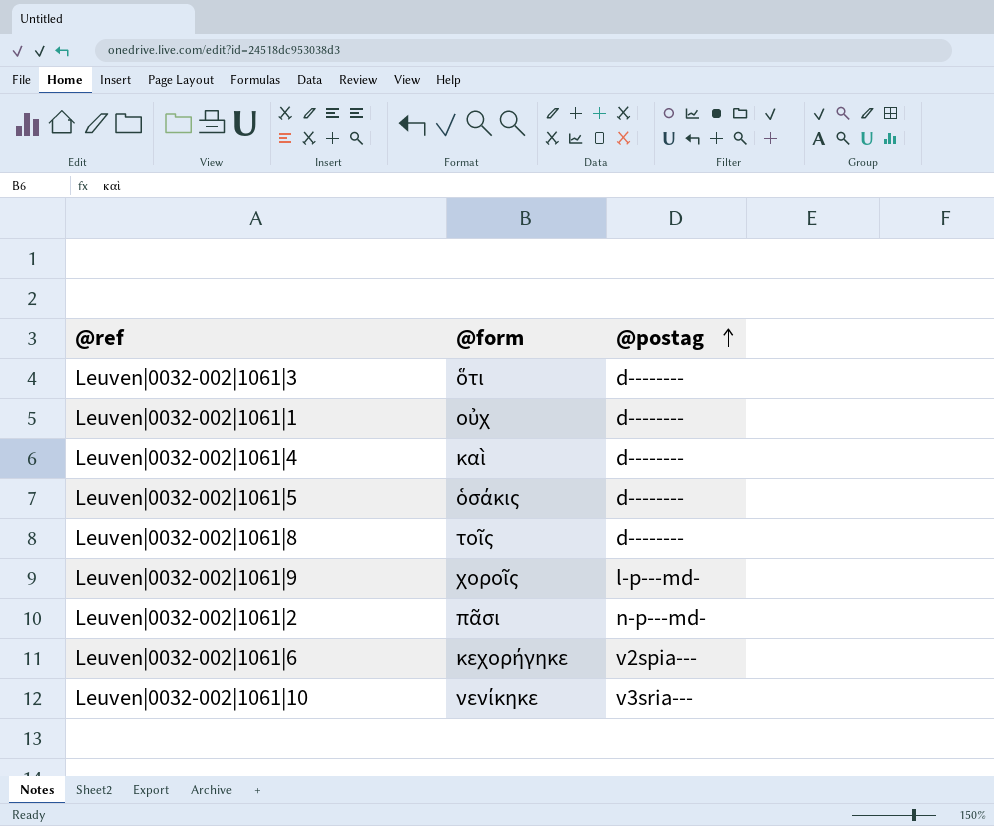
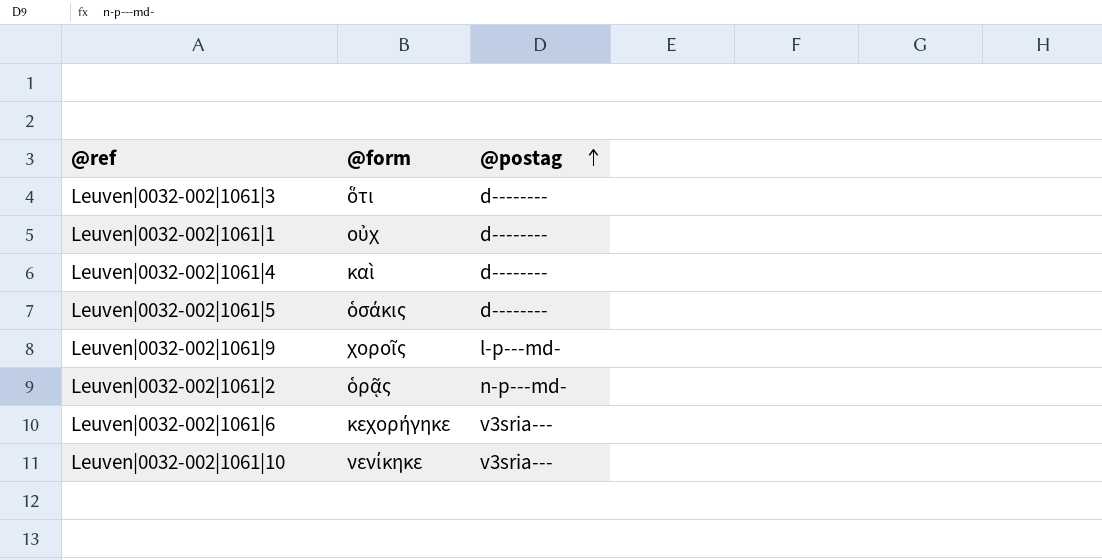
row Leuven|0032-002|1061|8: τοῖς | d-------- -> none
Leuven|0032-002|1061|2 | @form: πᾶσι -> ὁρᾷς
Leuven|0032-002|1061|6 | @postag: v2spia--- -> v3sria---

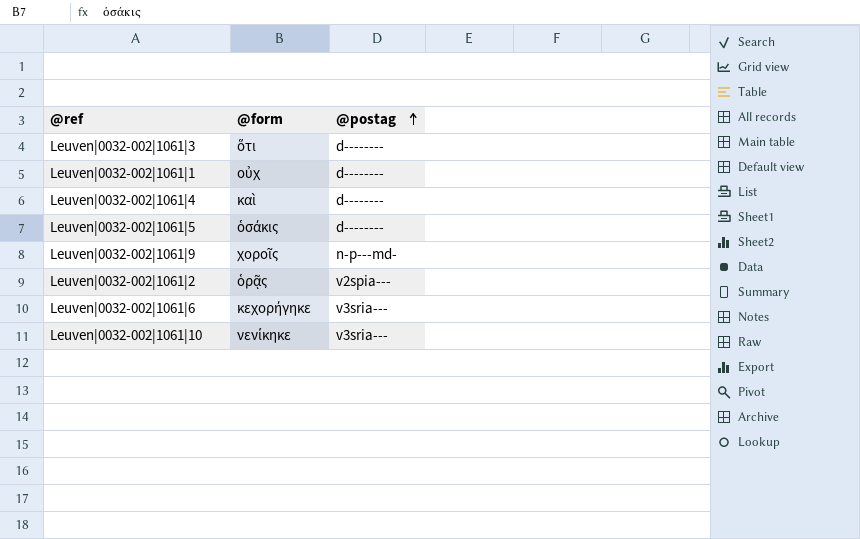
Leuven|0032-002|1061|9 | @postag: l-p---md- -> n-p---md-
Leuven|0032-002|1061|2 | @postag: n-p---md- -> v2spia---

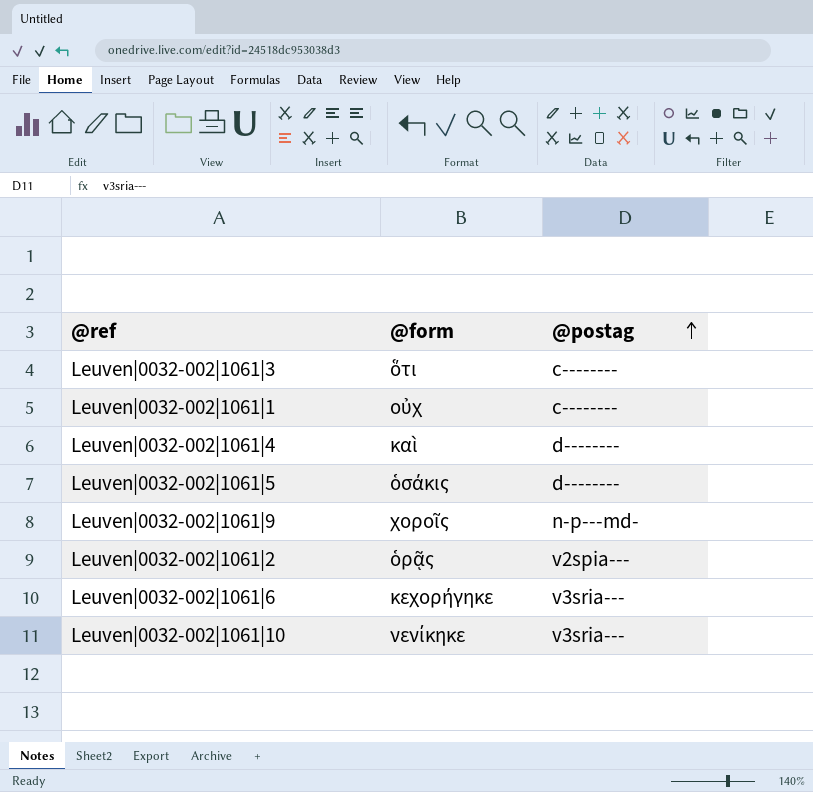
Leuven|0032-002|1061|3 | @postag: d-------- -> c--------
Leuven|0032-002|1061|1 | @postag: d-------- -> c--------

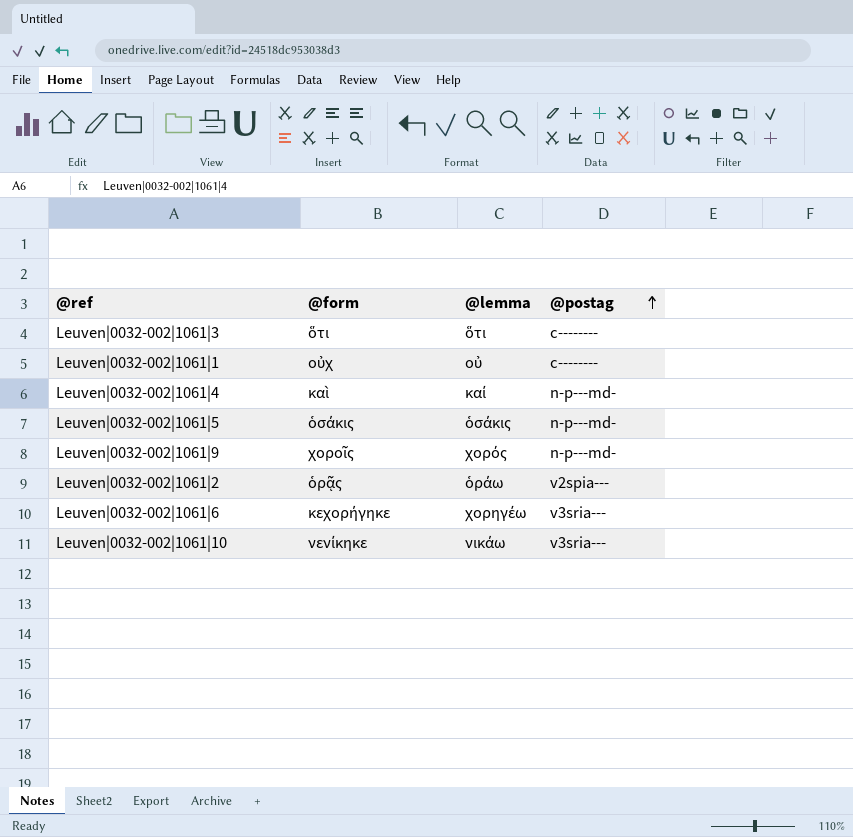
column @lemma | position: none -> 3
Leuven|0032-002|1061|4 | @postag: d-------- -> n-p---md-
Leuven|0032-002|1061|5 | @postag: d-------- -> n-p---md-

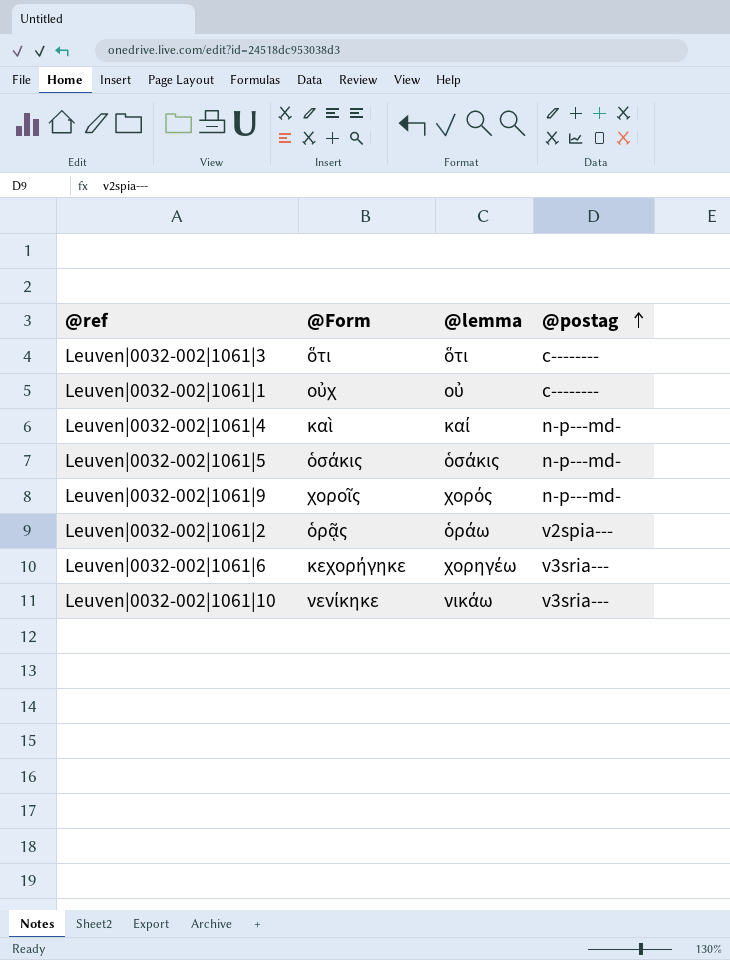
column name: @form -> @Form

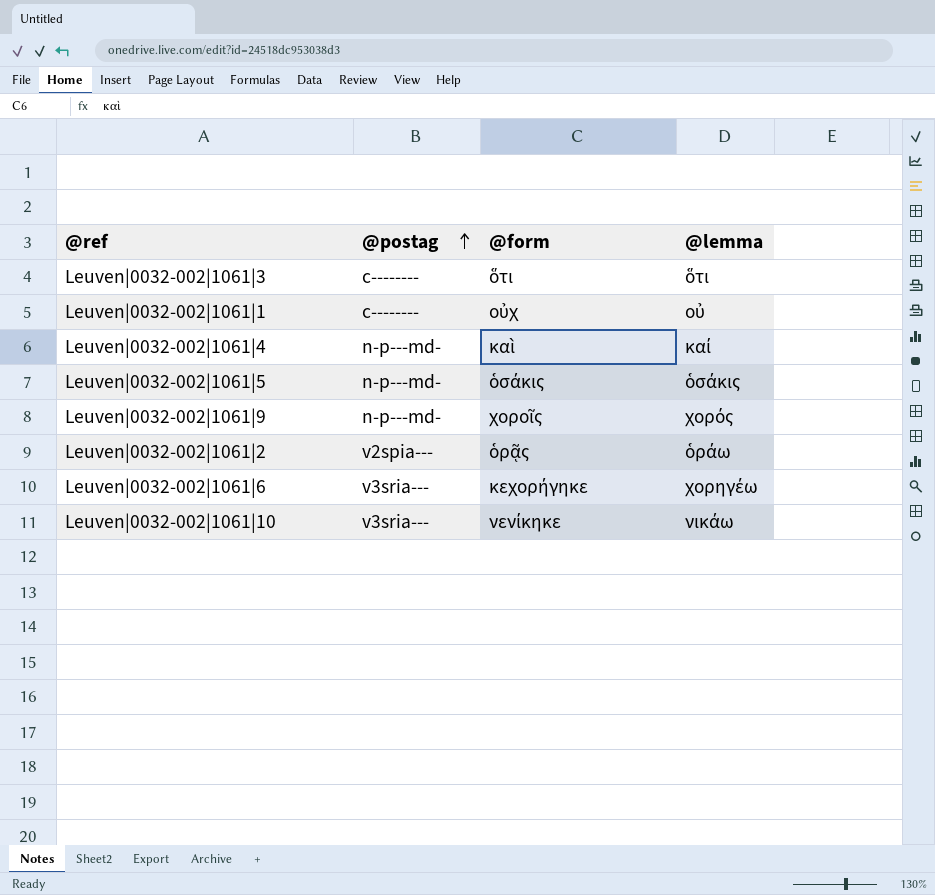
column @postag | position: 4 -> 2
column name: @Form -> @form

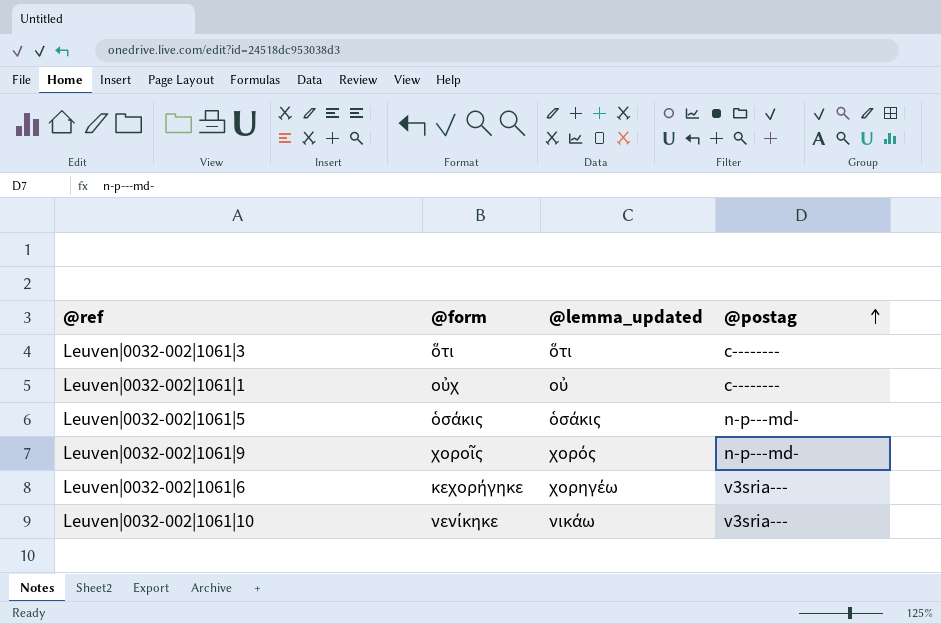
column name: @lemma -> @lemma_updated
column @postag | position: 2 -> 4
row Leuven|0032-002|1061|4: n-p---md- | καὶ | καί -> none
row Leuven|0032-002|1061|2: v2spia--- | ὁρᾷς | ὁράω -> none

